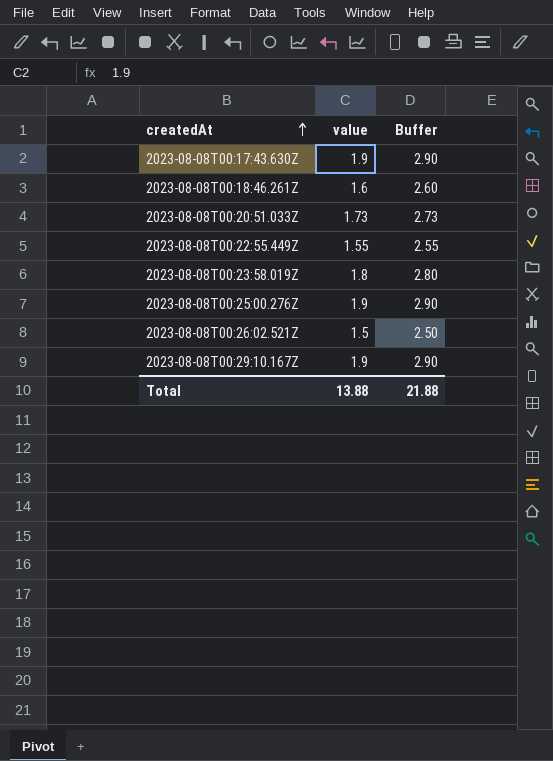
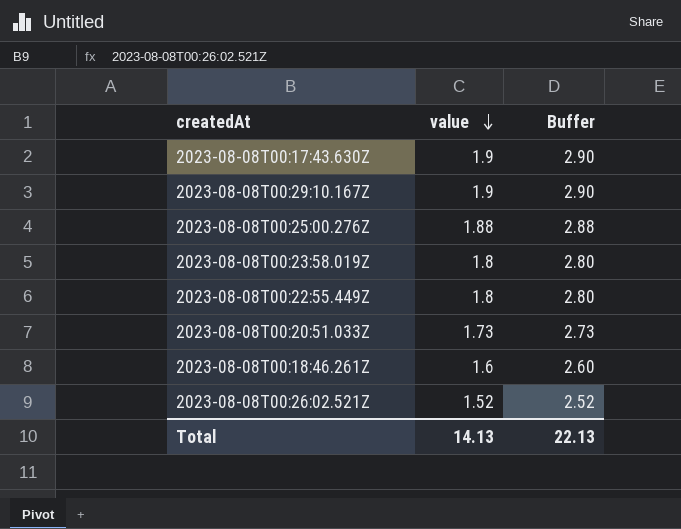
row order: createdAt ascending -> value descending
2023-08-08T00:25:00.276Z | value: 1.9 -> 1.88
2023-08-08T00:25:00.276Z | Buffer: 2.90 -> 2.88
2023-08-08T00:22:55.449Z | value: 1.55 -> 1.8
2023-08-08T00:22:55.449Z | Buffer: 2.55 -> 2.80
2023-08-08T00:26:02.521Z | value: 1.5 -> 1.52
2023-08-08T00:26:02.521Z | Buffer: 2.50 -> 2.52
Total | value: 13.88 -> 14.13
Total | Buffer: 21.88 -> 22.13

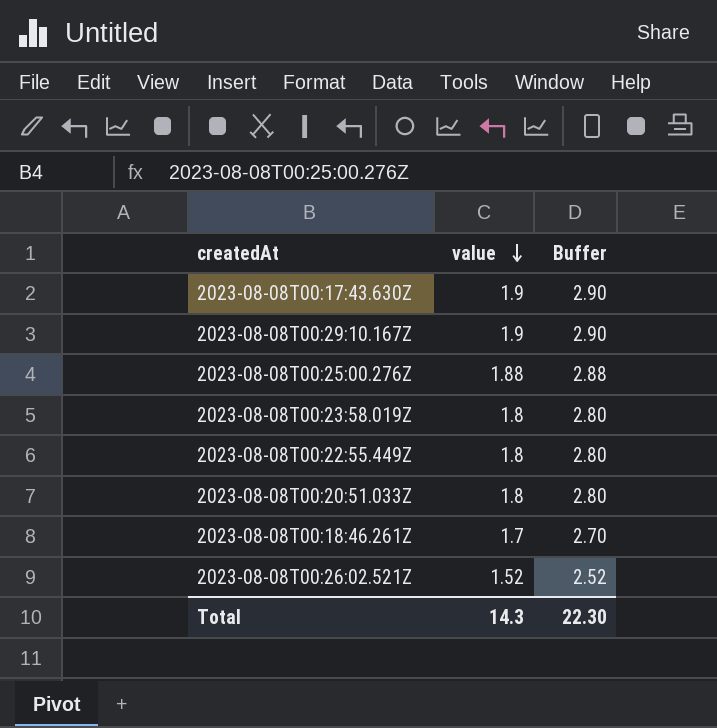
2023-08-08T00:20:51.033Z | value: 1.73 -> 1.8
2023-08-08T00:20:51.033Z | Buffer: 2.73 -> 2.80
2023-08-08T00:18:46.261Z | value: 1.6 -> 1.7
2023-08-08T00:18:46.261Z | Buffer: 2.60 -> 2.70
Total | value: 14.13 -> 14.3
Total | Buffer: 22.13 -> 22.30

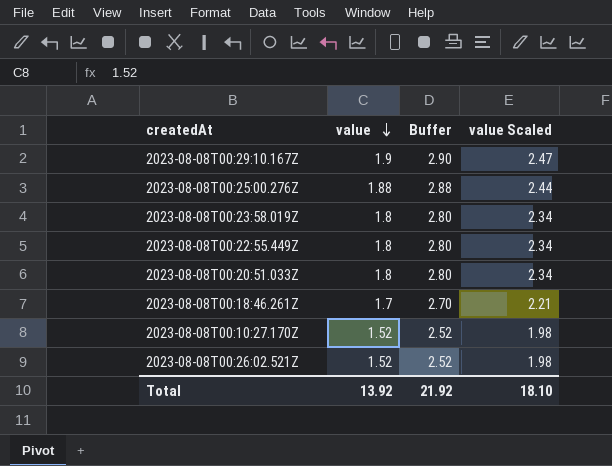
column value Scaled | formula: none -> [value] * 1.3
row 2023-08-08T00:17:43.630Z: 1.9 | 2.90 -> none
row 2023-08-08T00:10:27.170Z: none -> 1.52 | 2.52 | 1.98
Total | value: 14.3 -> 13.92
Total | Buffer: 22.30 -> 21.92

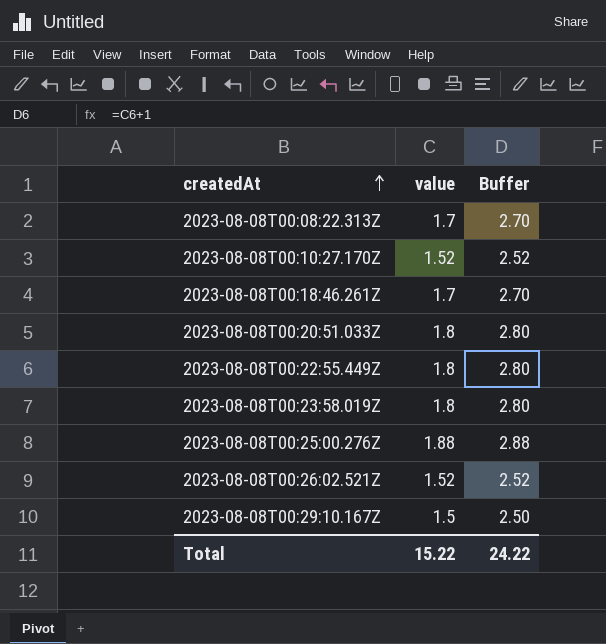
row order: value descending -> createdAt ascending
column value Scaled | formula: [value] * 1.3 -> none
row 2023-08-08T00:08:22.313Z: none -> 1.7 | 2.70
2023-08-08T00:29:10.167Z | value: 1.9 -> 1.5
2023-08-08T00:29:10.167Z | Buffer: 2.90 -> 2.50
Total | value: 13.92 -> 15.22
Total | Buffer: 21.92 -> 24.22

